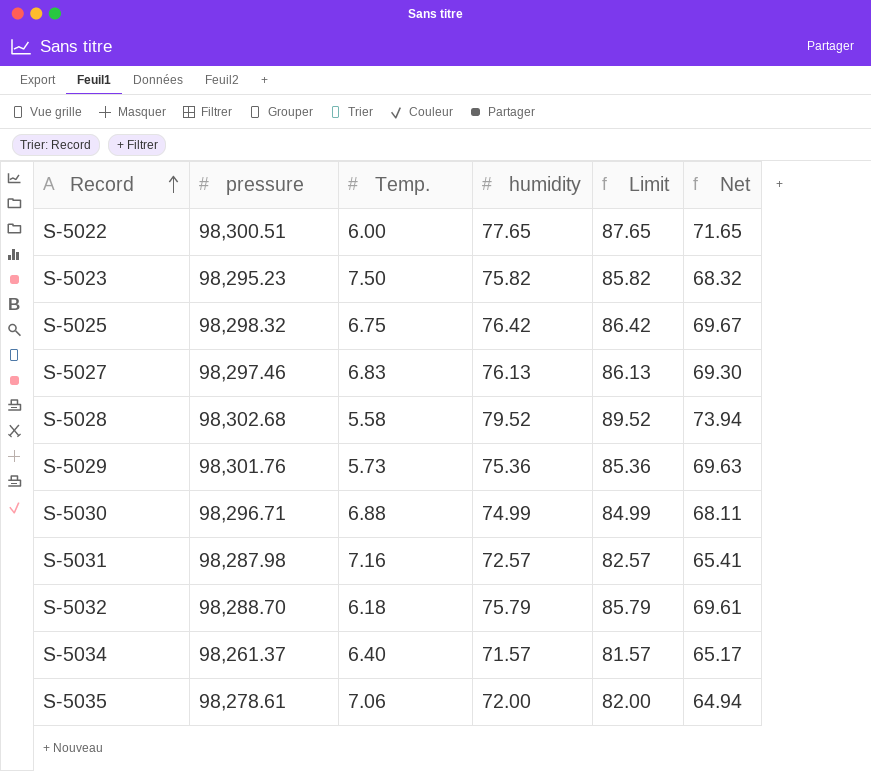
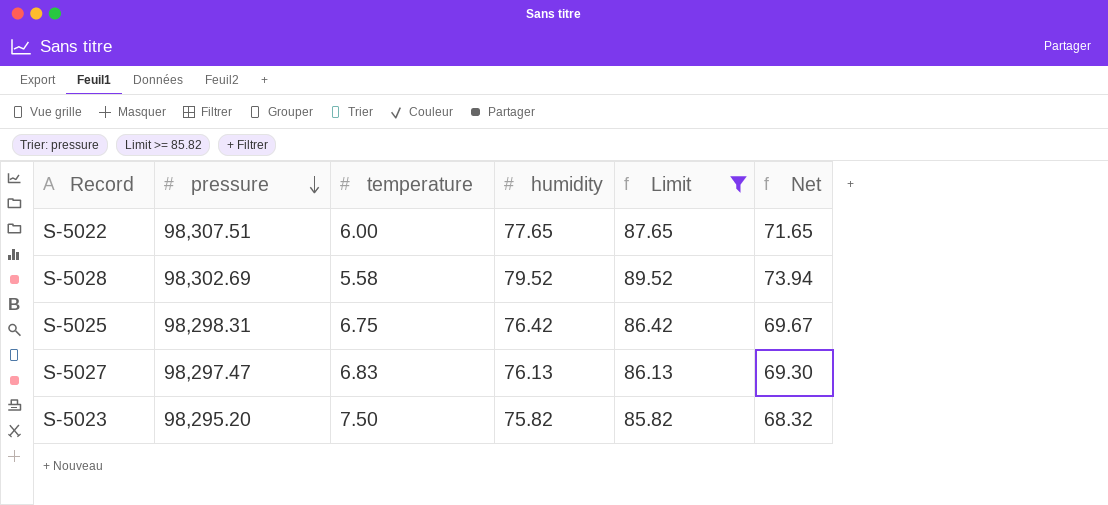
filter: none -> Limit >= 85.82
row order: Record ascending -> pressure descending
column name: Temp. -> temperature
S-5022 | pressure: 98,300.51 -> 98,307.51
S-5028 | pressure: 98,302.68 -> 98,302.69
S-5025 | pressure: 98,298.32 -> 98,298.31
S-5027 | pressure: 98,297.46 -> 98,297.47
S-5023 | pressure: 98,295.23 -> 98,295.20

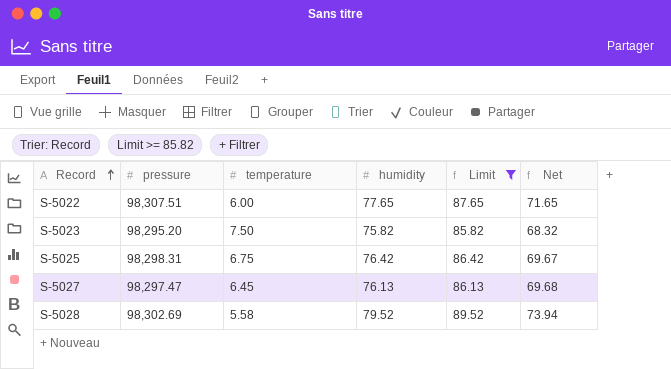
row order: pressure descending -> Record ascending
S-5027 | temperature: 6.83 -> 6.45
S-5027 | Net: 69.30 -> 69.68

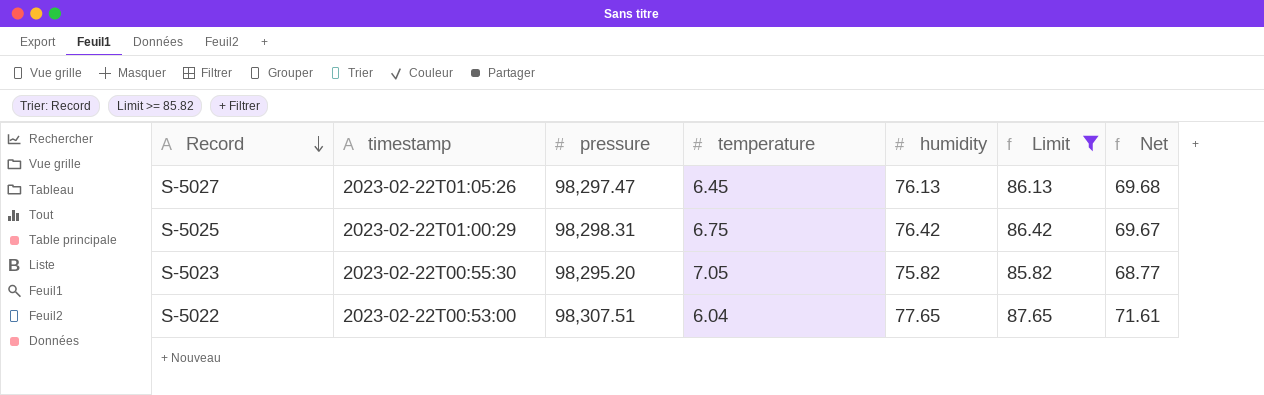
row order: Record ascending -> Record descending
column timestamp | position: none -> 2
row S-5028: 98,302.69 | 5.58 | 79.52 | 89.52 | 73.94 -> none
S-5023 | temperature: 7.50 -> 7.05
S-5023 | Net: 68.32 -> 68.77
S-5022 | temperature: 6.00 -> 6.04
S-5022 | Net: 71.65 -> 71.61

